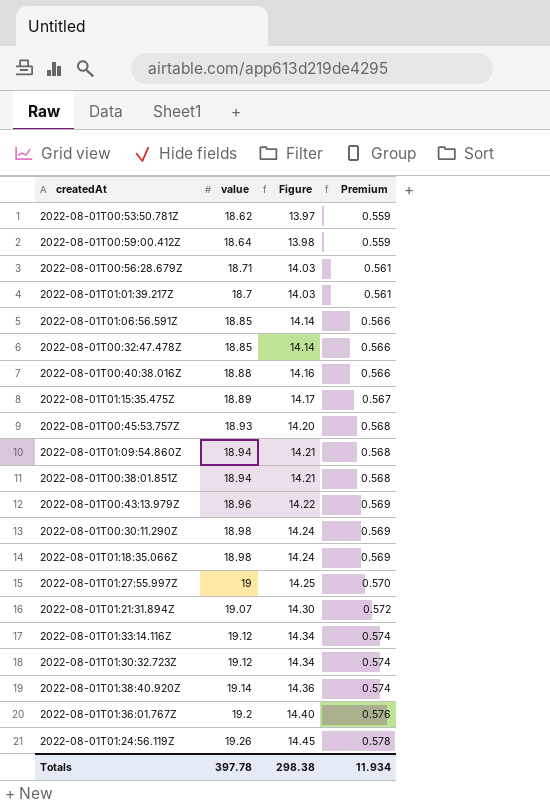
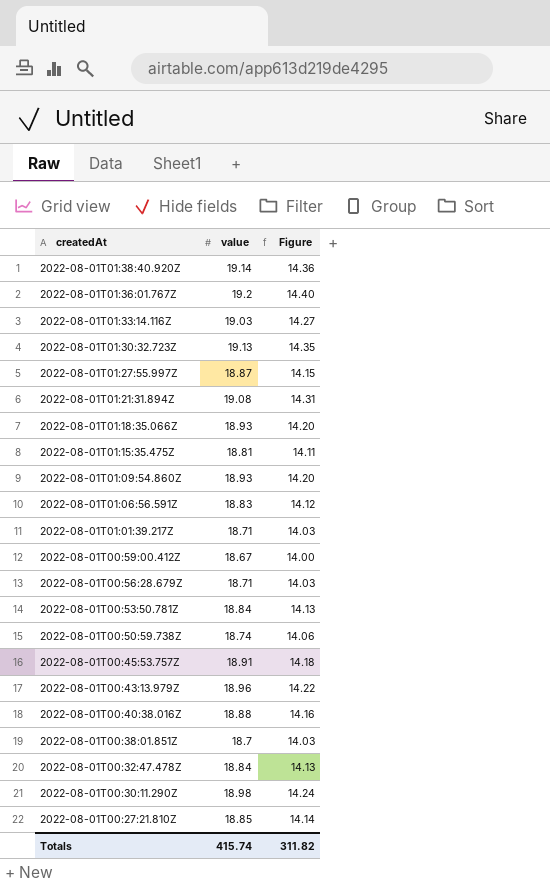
row order: Figure ascending -> createdAt descending
column Premium | formula: [value] * 0.03 -> none
row 2022-08-01T01:24:56.119Z: 19.26 | 14.45 | 0.578 -> none
2022-08-01T01:33:14.116Z | value: 19.12 -> 19.03
2022-08-01T01:33:14.116Z | Figure: 14.34 -> 14.27
2022-08-01T01:30:32.723Z | value: 19.12 -> 19.13
2022-08-01T01:30:32.723Z | Figure: 14.34 -> 14.35
2022-08-01T01:27:55.997Z | value: 19 -> 18.87
2022-08-01T01:27:55.997Z | Figure: 14.25 -> 14.15
2022-08-01T01:21:31.894Z | value: 19.07 -> 19.08
2022-08-01T01:21:31.894Z | Figure: 14.30 -> 14.31
2022-08-01T01:18:35.066Z | value: 18.98 -> 18.93
2022-08-01T01:18:35.066Z | Figure: 14.24 -> 14.20
2022-08-01T01:15:35.475Z | value: 18.89 -> 18.81
2022-08-01T01:15:35.475Z | Figure: 14.17 -> 14.11
2022-08-01T01:09:54.860Z | value: 18.94 -> 18.93
2022-08-01T01:09:54.860Z | Figure: 14.21 -> 14.20
2022-08-01T01:06:56.591Z | value: 18.85 -> 18.83
2022-08-01T01:06:56.591Z | Figure: 14.14 -> 14.12
2022-08-01T01:01:39.217Z | value: 18.7 -> 18.71
2022-08-01T00:59:00.412Z | value: 18.64 -> 18.67
2022-08-01T00:59:00.412Z | Figure: 13.98 -> 14.00
2022-08-01T00:53:50.781Z | value: 18.62 -> 18.84
2022-08-01T00:53:50.781Z | Figure: 13.97 -> 14.13
row 2022-08-01T00:50:59.738Z: none -> 18.74 | 14.06
2022-08-01T00:45:53.757Z | value: 18.93 -> 18.91
2022-08-01T00:45:53.757Z | Figure: 14.20 -> 14.18
2022-08-01T00:38:01.851Z | value: 18.94 -> 18.7
2022-08-01T00:38:01.851Z | Figure: 14.21 -> 14.03
2022-08-01T00:32:47.478Z | value: 18.85 -> 18.84
2022-08-01T00:32:47.478Z | Figure: 14.14 -> 14.13
row 2022-08-01T00:27:21.810Z: none -> 18.85 | 14.14
Totals | value: 397.78 -> 415.74
Totals | Figure: 298.38 -> 311.82

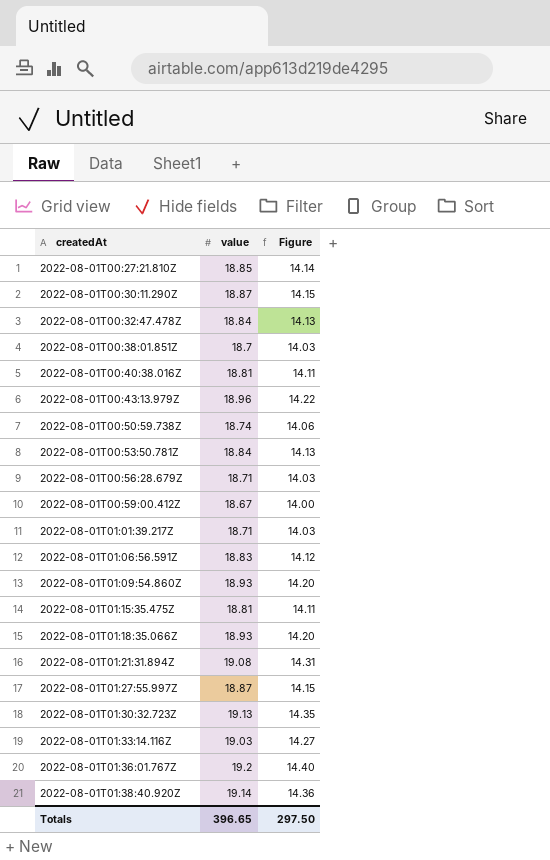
row order: createdAt descending -> createdAt ascending
row 2022-08-01T00:45:53.757Z: 18.91 | 14.18 -> none
2022-08-01T00:30:11.290Z | value: 18.98 -> 18.87
2022-08-01T00:30:11.290Z | Figure: 14.24 -> 14.15
2022-08-01T00:40:38.016Z | value: 18.88 -> 18.81
2022-08-01T00:40:38.016Z | Figure: 14.16 -> 14.11
Totals | value: 415.74 -> 396.65
Totals | Figure: 311.82 -> 297.50

